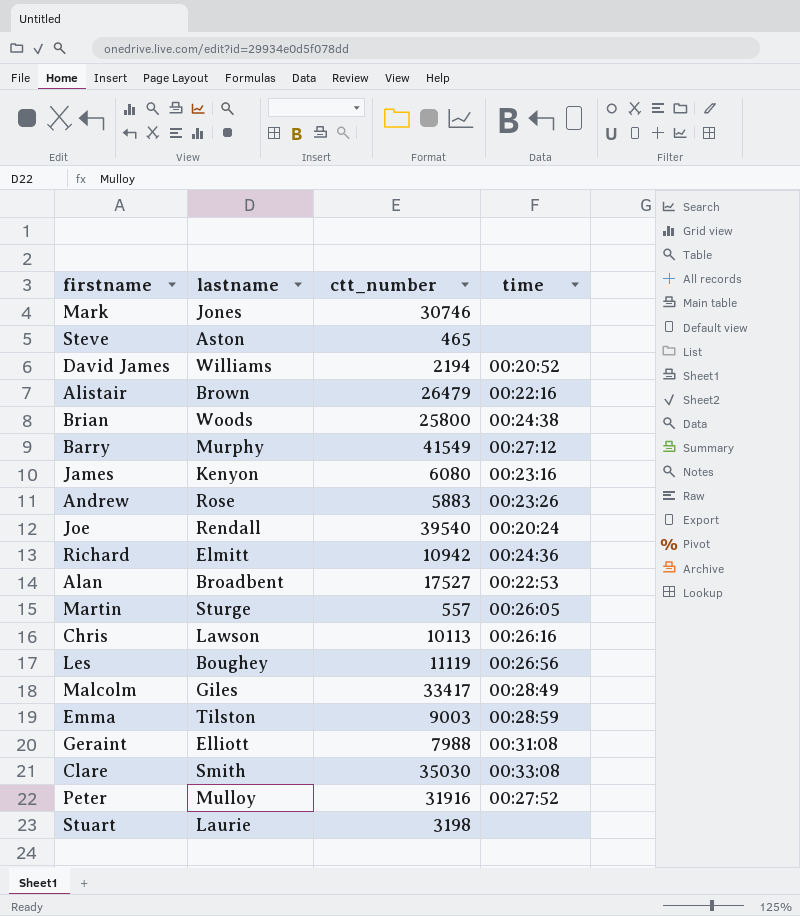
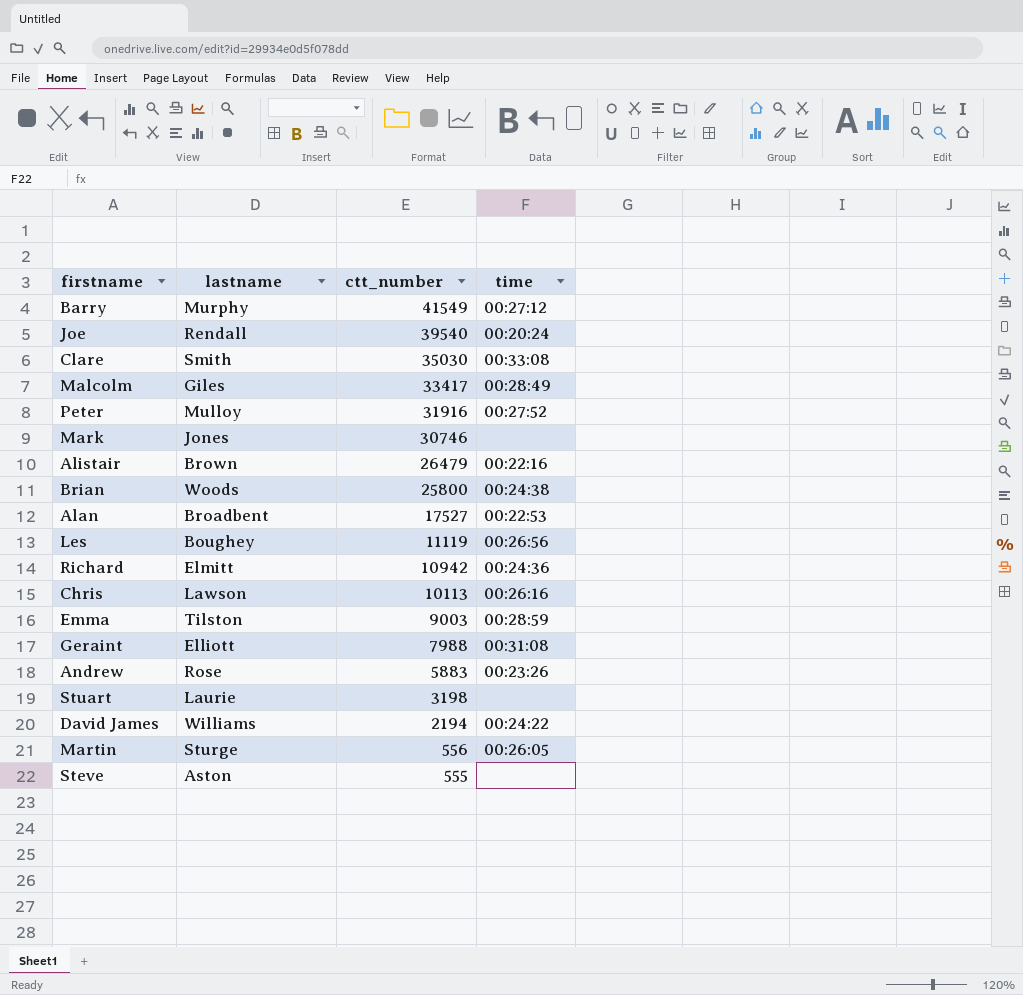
row order: none -> ctt_number descending
row James: Kenyon | 6080 | 00:23:16 -> none
David James | time: 00:20:52 -> 00:24:22
Martin | ctt_number: 557 -> 556
Steve | ctt_number: 465 -> 555

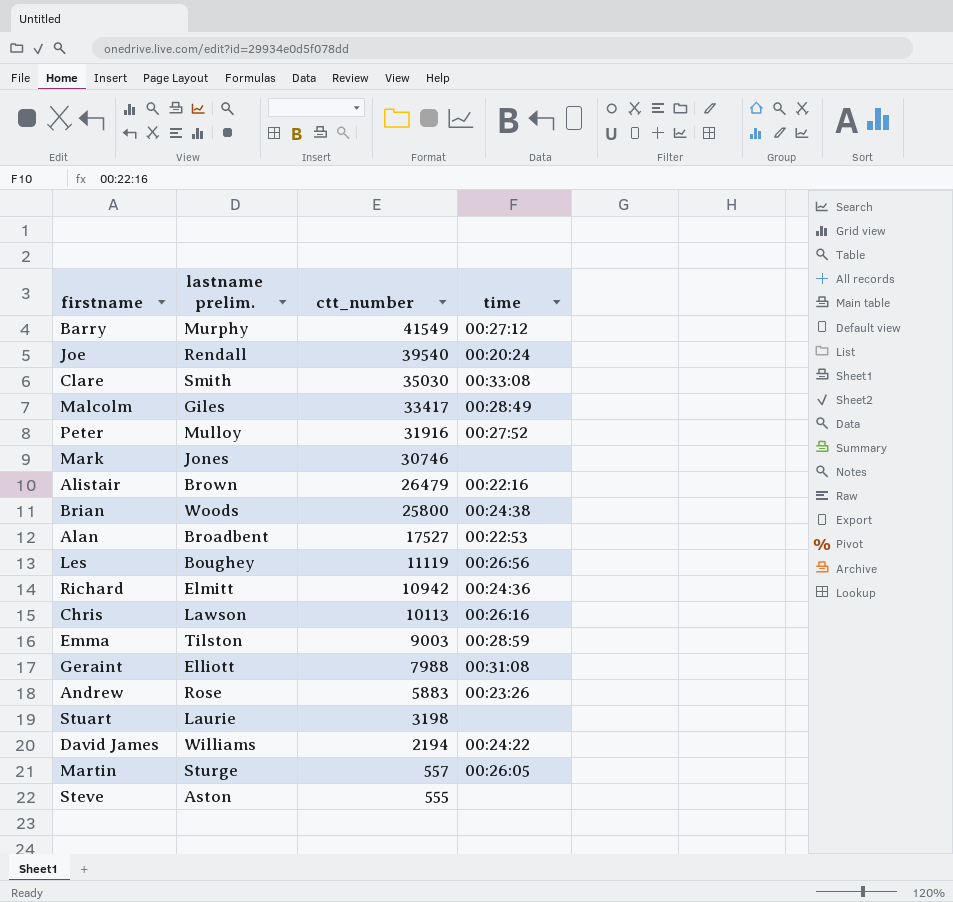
column name: lastname -> lastname prelim.
Martin | ctt_number: 556 -> 557

